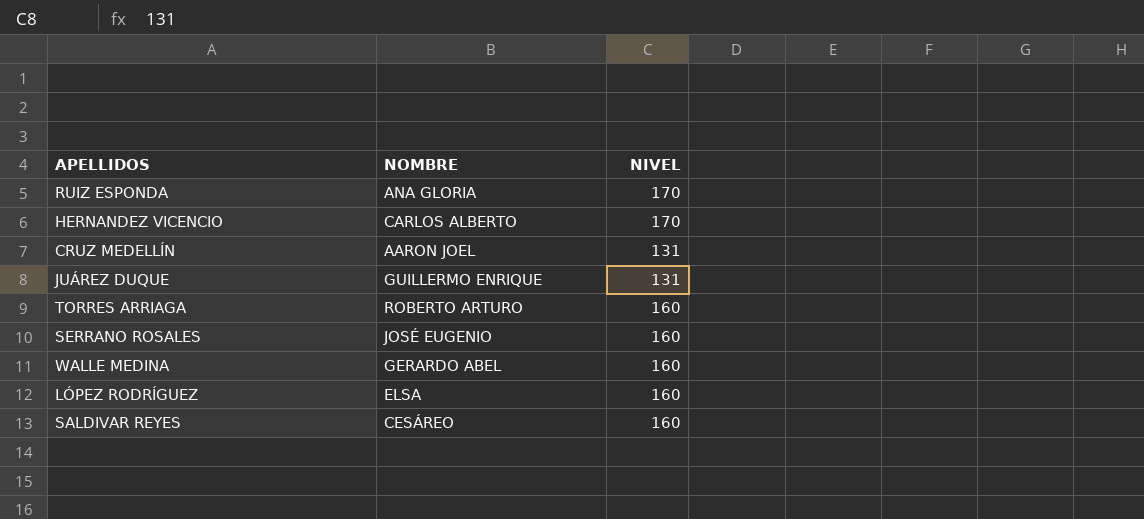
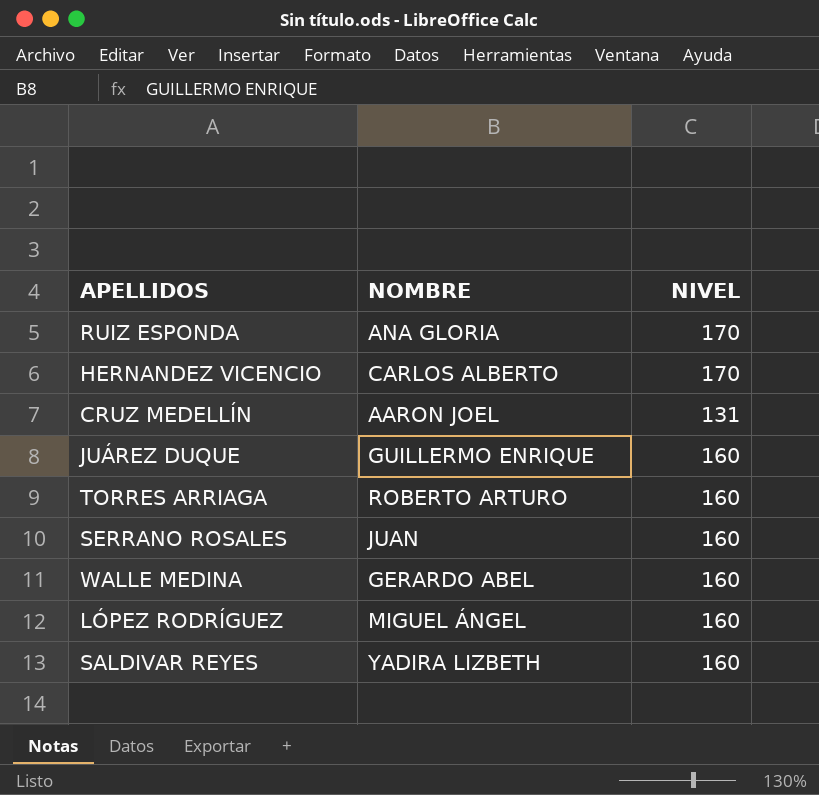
JUÁREZ DUQUE | NIVEL: 131 -> 160
SERRANO ROSALES | NOMBRE: JOSÉ EUGENIO -> JUAN
LÓPEZ RODRÍGUEZ | NOMBRE: ELSA -> MIGUEL ÁNGEL
SALDIVAR REYES | NOMBRE: CESÁREO -> YADIRA LIZBETH

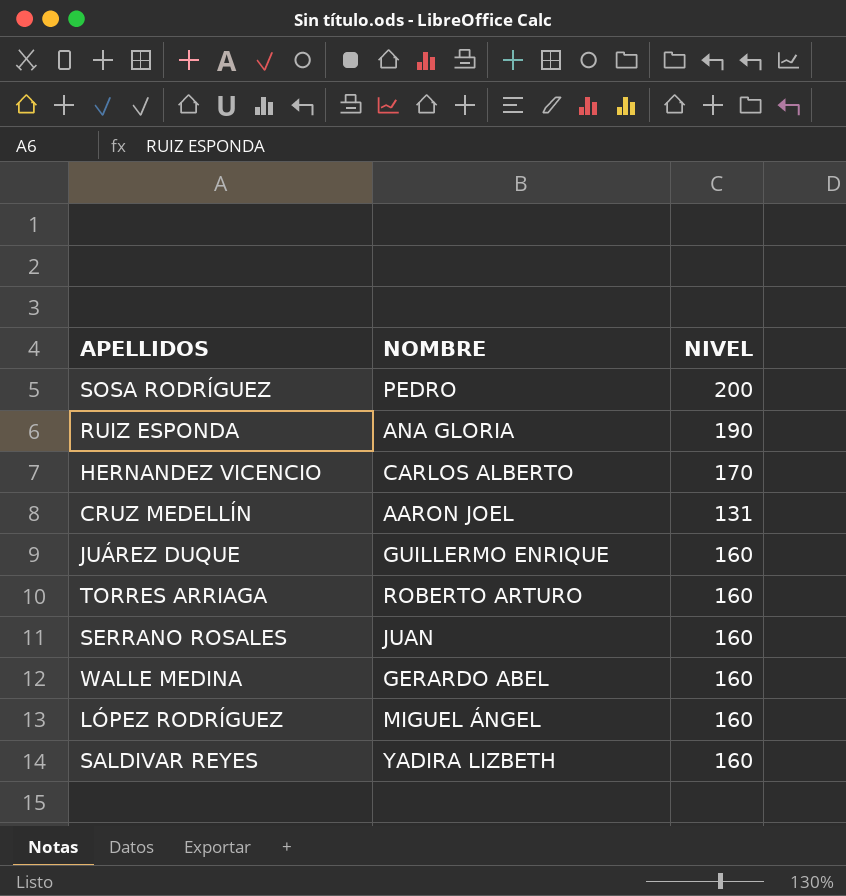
row SOSA RODRÍGUEZ: none -> PEDRO | 200
RUIZ ESPONDA | NIVEL: 170 -> 190

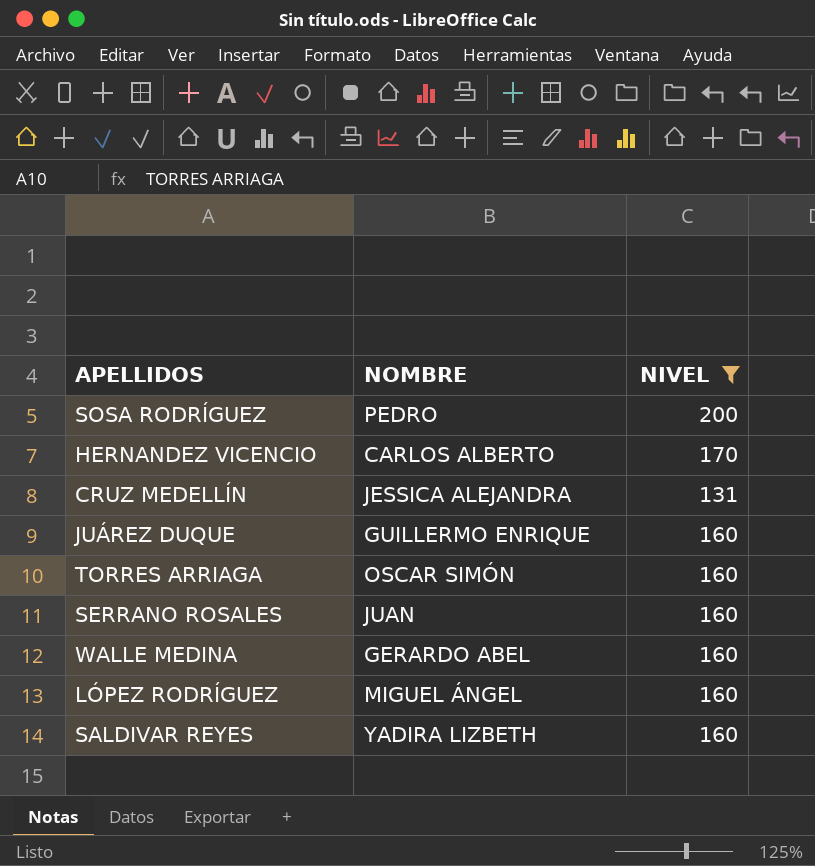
filter: none -> NIVEL != 190
CRUZ MEDELLÍN | NOMBRE: AARON JOEL -> JESSICA ALEJANDRA
TORRES ARRIAGA | NOMBRE: ROBERTO ARTURO -> OSCAR SIMÓN

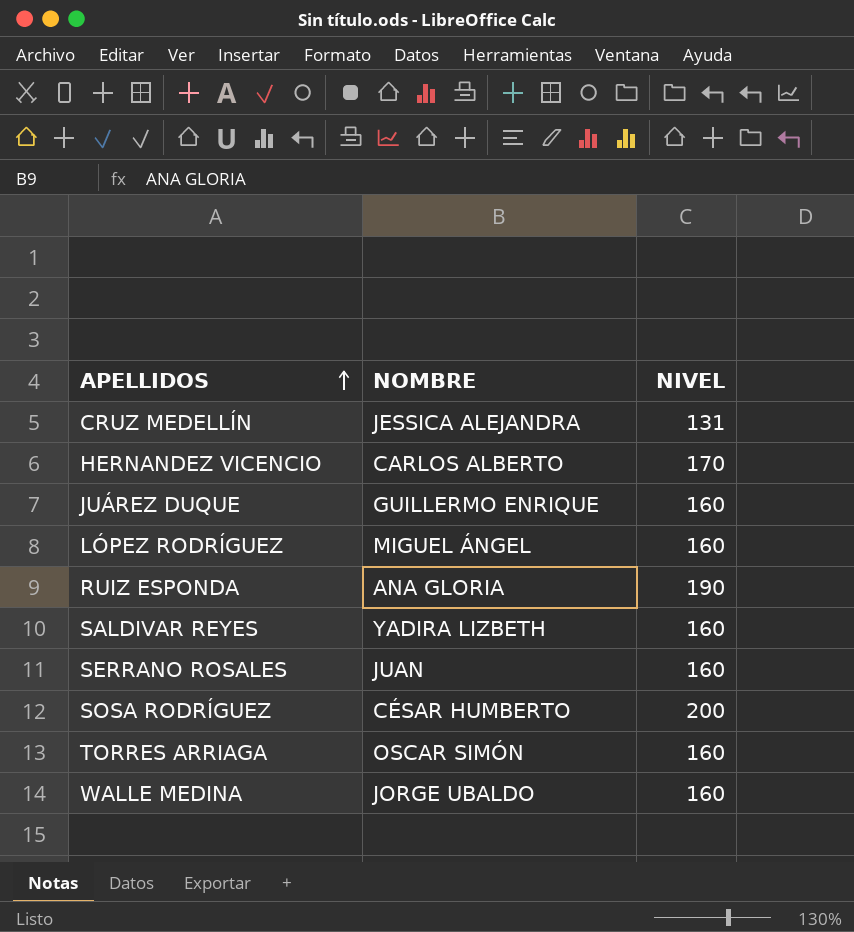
filter: NIVEL != 190 -> none
row order: none -> APELLIDOS ascending
SOSA RODRÍGUEZ | NOMBRE: PEDRO -> CÉSAR HUMBERTO
WALLE MEDINA | NOMBRE: GERARDO ABEL -> JORGE UBALDO

